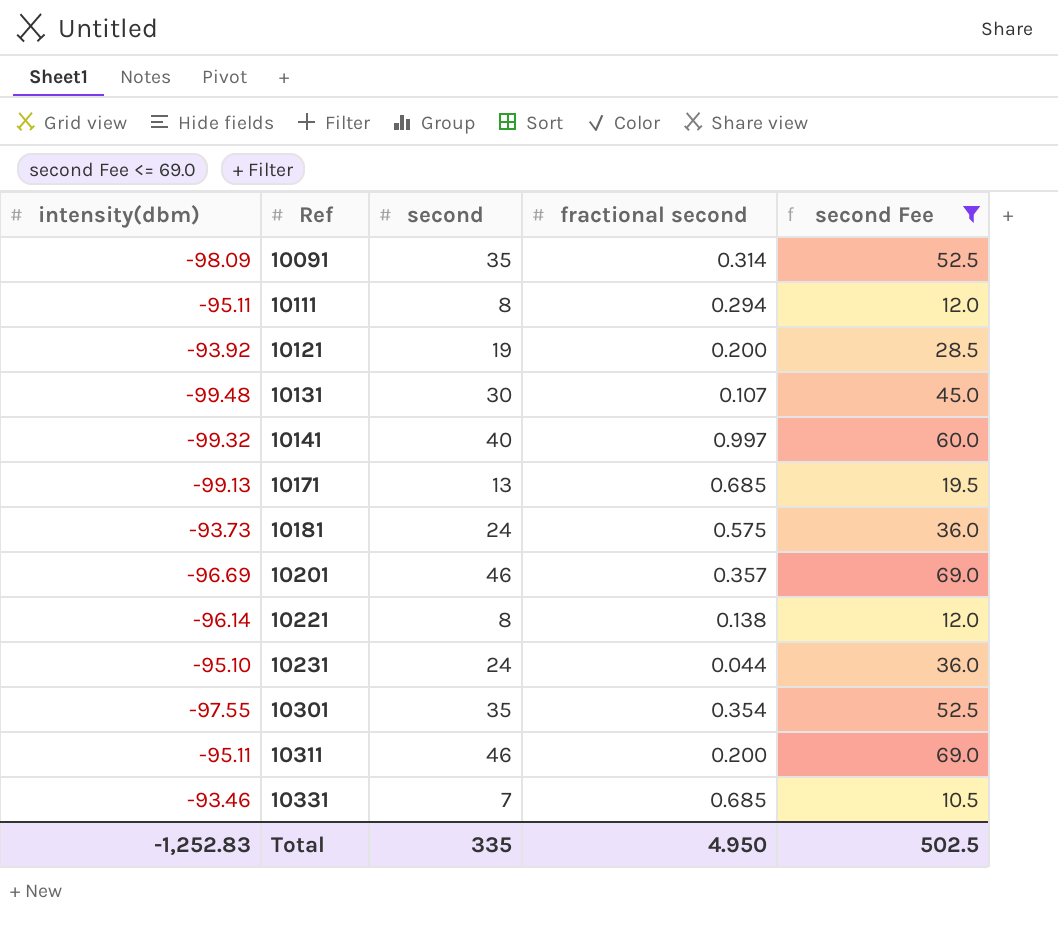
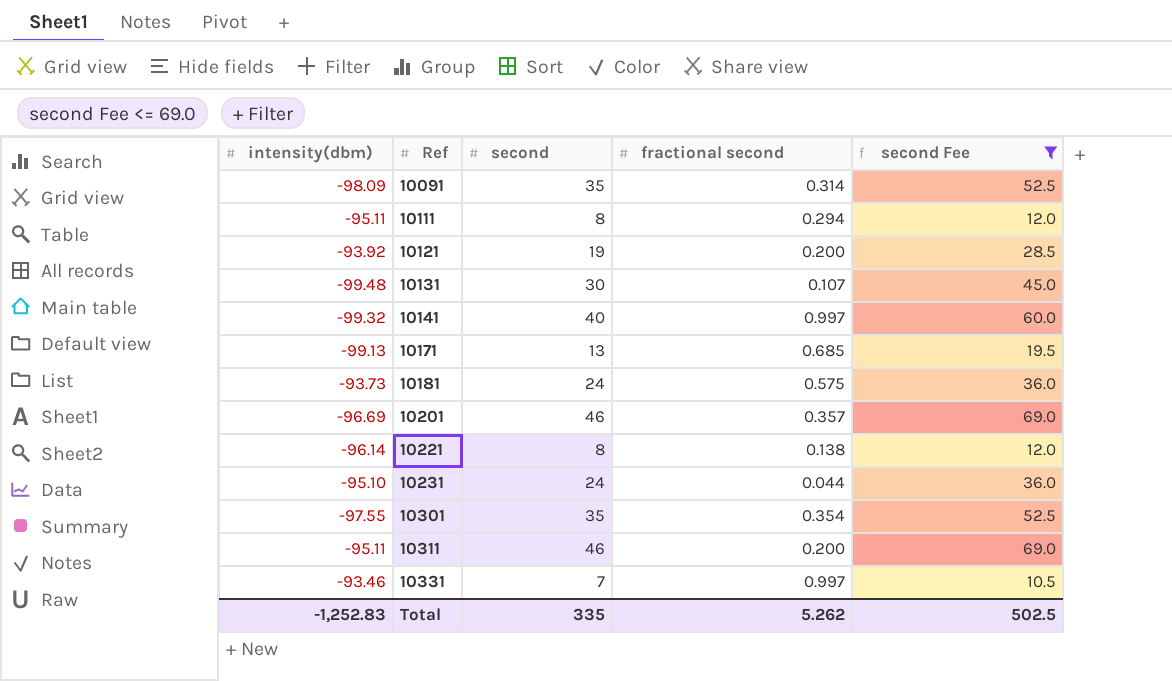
10331 | fractional second: 0.685 -> 0.997
Total | fractional second: 4.950 -> 5.262

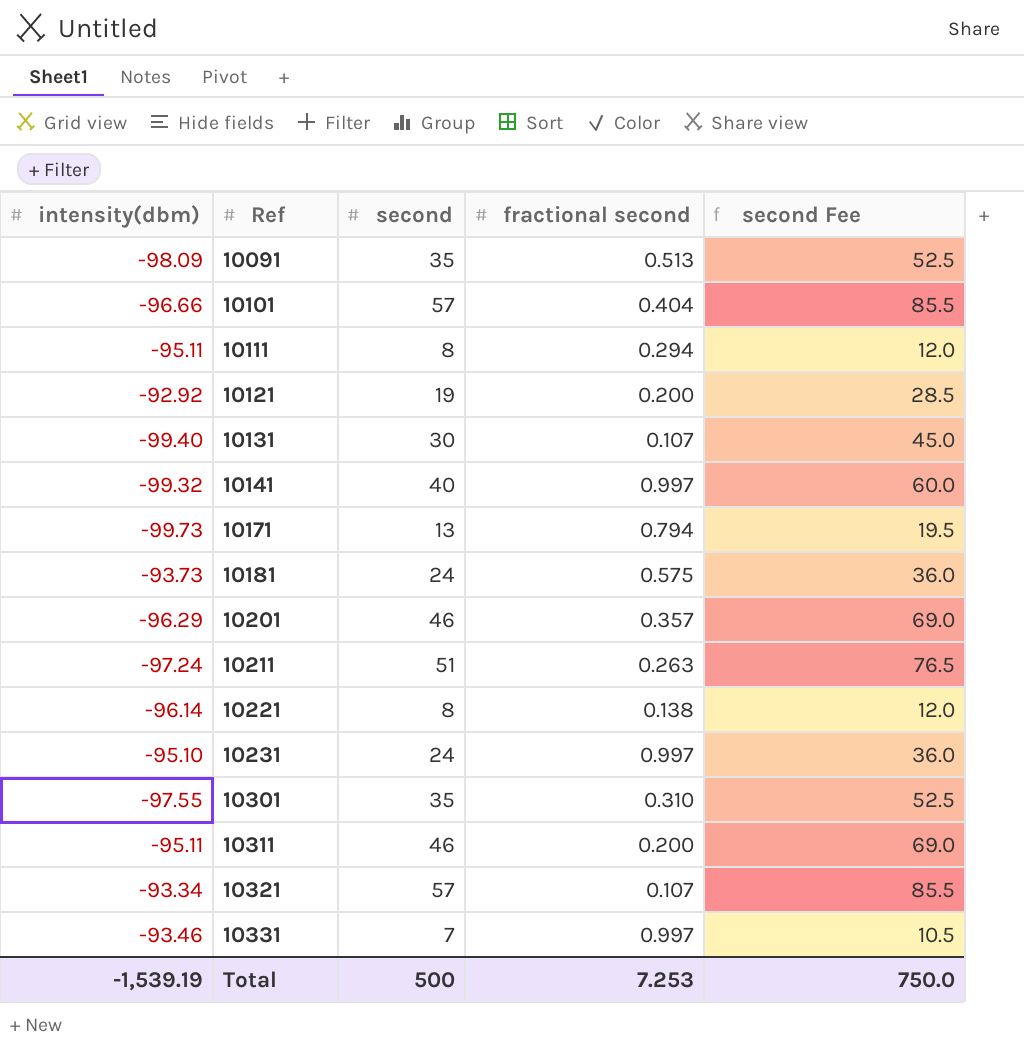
filter: second Fee <= 69.0 -> none
10091 | fractional second: 0.314 -> 0.513
10121 | intensity(dbm): -93.92 -> -92.92
10131 | intensity(dbm): -99.48 -> -99.40
10171 | intensity(dbm): -99.13 -> -99.73
10171 | fractional second: 0.685 -> 0.794
10201 | intensity(dbm): -96.69 -> -96.29
10231 | fractional second: 0.044 -> 0.997
10301 | fractional second: 0.354 -> 0.310
Total | intensity(dbm): -1,252.83 -> -1,539.19
Total | second: 335 -> 500
Total | fractional second: 5.262 -> 7.253
Total | second Fee: 502.5 -> 750.0

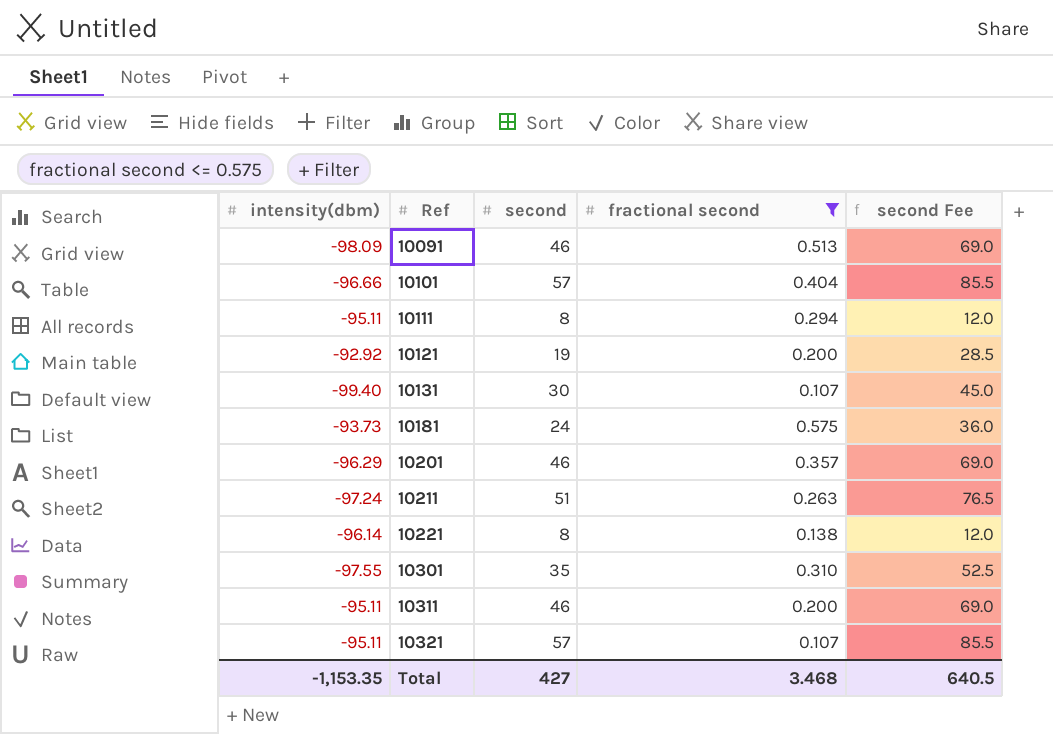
filter: none -> fractional second <= 0.575
10091 | second: 35 -> 46
10091 | second Fee: 52.5 -> 69.0
10321 | intensity(dbm): -93.34 -> -95.11
Total | intensity(dbm): -1,539.19 -> -1,153.35
Total | second: 500 -> 427
Total | fractional second: 7.253 -> 3.468
Total | second Fee: 750.0 -> 640.5

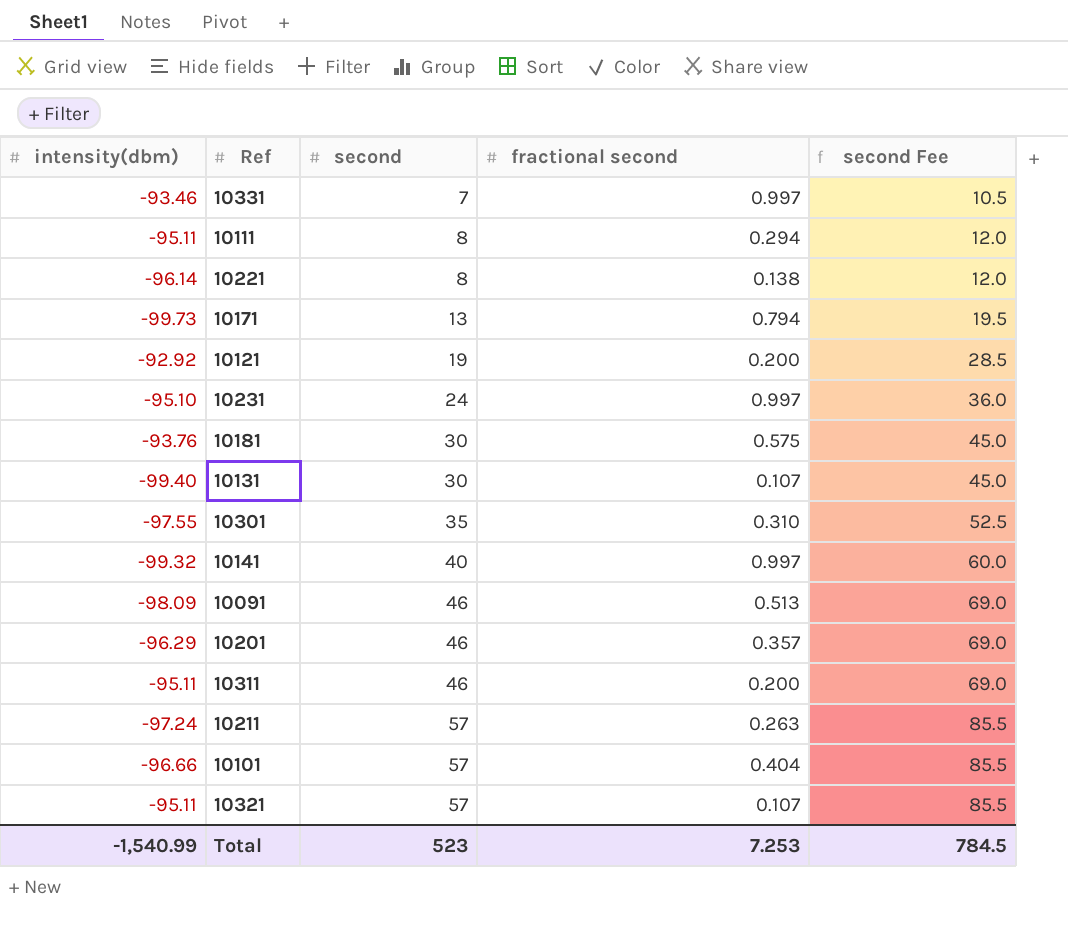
filter: fractional second <= 0.575 -> none
row order: Ref ascending -> second ascending
10181 | intensity(dbm): -93.73 -> -93.76
10181 | second: 24 -> 30
10181 | second Fee: 36.0 -> 45.0
10211 | second: 51 -> 57
10211 | second Fee: 76.5 -> 85.5
Total | intensity(dbm): -1,153.35 -> -1,540.99
Total | second: 427 -> 523
Total | fractional second: 3.468 -> 7.253
Total | second Fee: 640.5 -> 784.5

